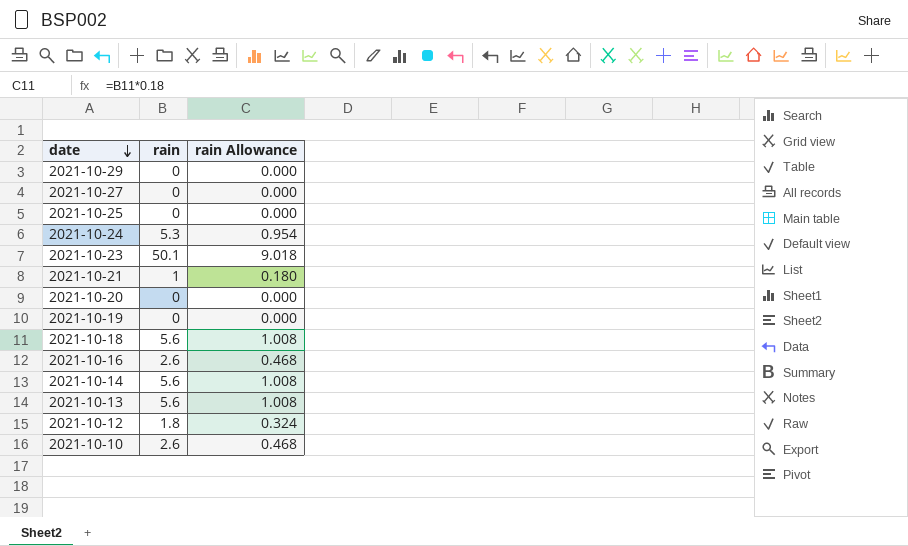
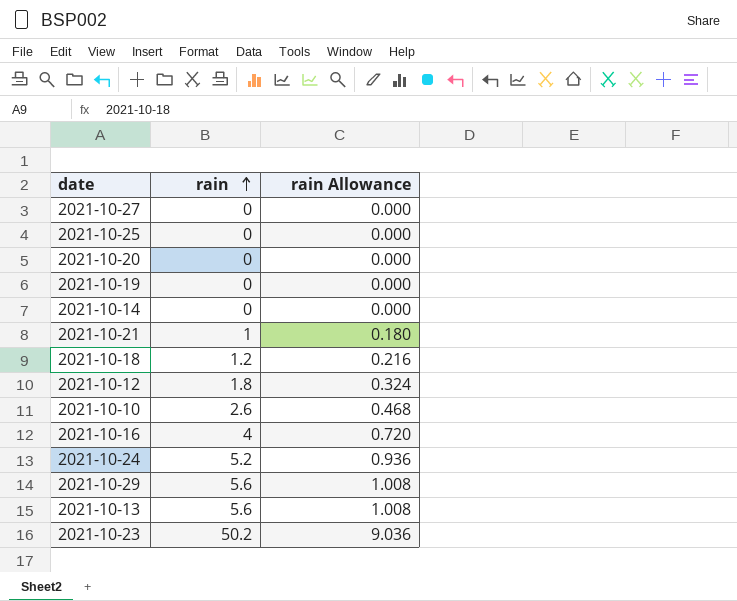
row order: date descending -> rain ascending
2021-10-14 | rain: 5.6 -> 0
2021-10-14 | rain Allowance: 1.008 -> 0.000
2021-10-18 | rain: 5.6 -> 1.2
2021-10-18 | rain Allowance: 1.008 -> 0.216
2021-10-16 | rain: 2.6 -> 4
2021-10-16 | rain Allowance: 0.468 -> 0.720
2021-10-24 | rain: 5.3 -> 5.2
2021-10-24 | rain Allowance: 0.954 -> 0.936
2021-10-29 | rain: 0 -> 5.6
2021-10-29 | rain Allowance: 0.000 -> 1.008
2021-10-23 | rain: 50.1 -> 50.2
2021-10-23 | rain Allowance: 9.018 -> 9.036

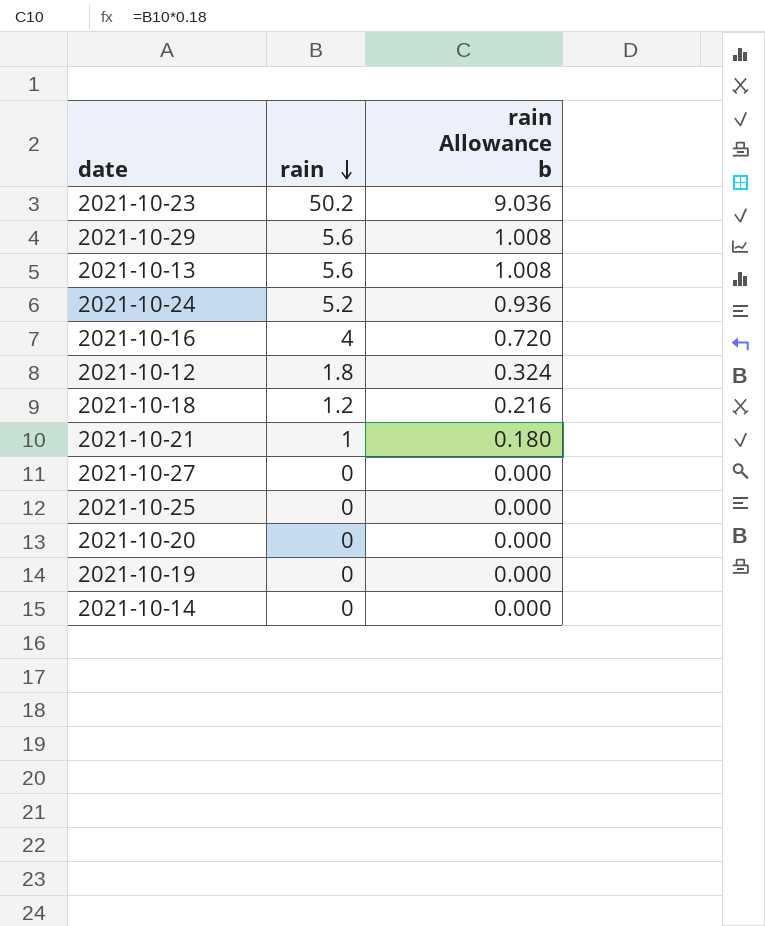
row order: rain ascending -> rain descending
column name: rain Allowance -> rain Allowance b
row 2021-10-10: 2.6 | 0.468 -> none

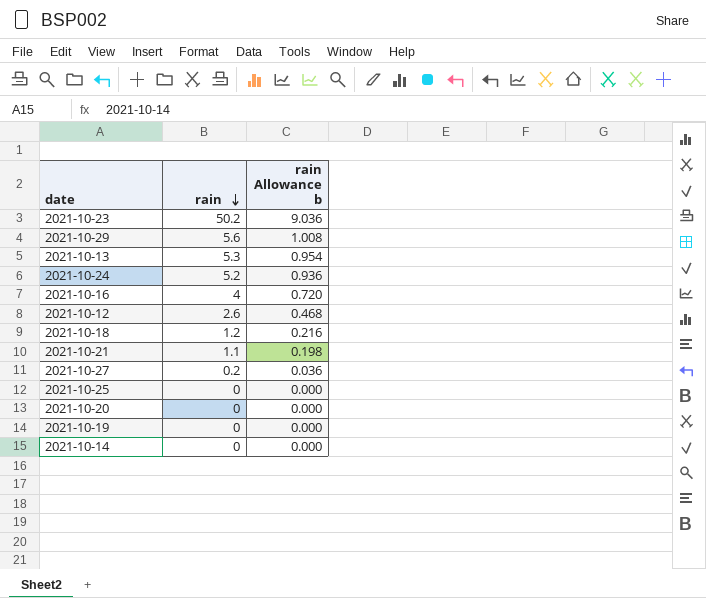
2021-10-13 | rain: 5.6 -> 5.3
2021-10-13 | rain Allowance b: 1.008 -> 0.954
2021-10-12 | rain: 1.8 -> 2.6
2021-10-12 | rain Allowance b: 0.324 -> 0.468
2021-10-21 | rain: 1 -> 1.1
2021-10-21 | rain Allowance b: 0.180 -> 0.198
2021-10-27 | rain: 0 -> 0.2
2021-10-27 | rain Allowance b: 0.000 -> 0.036

